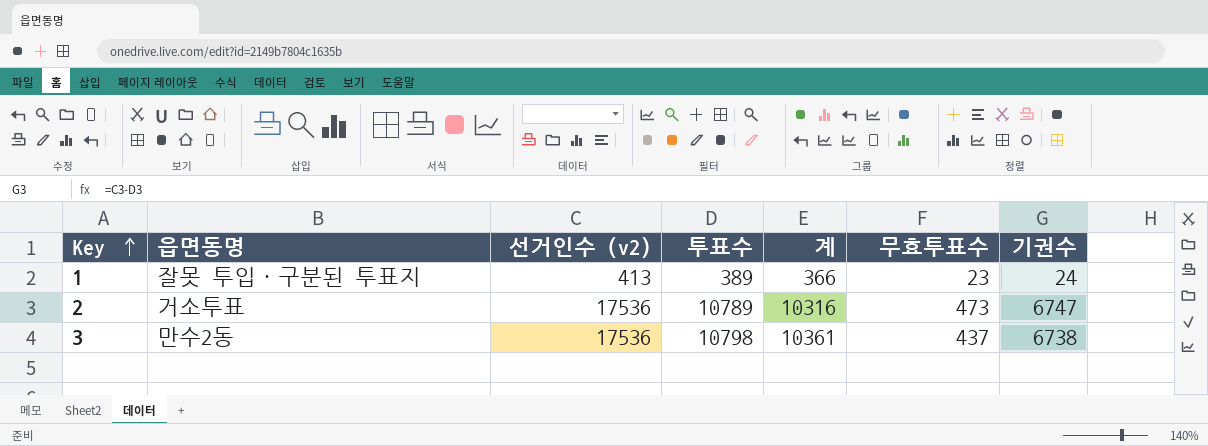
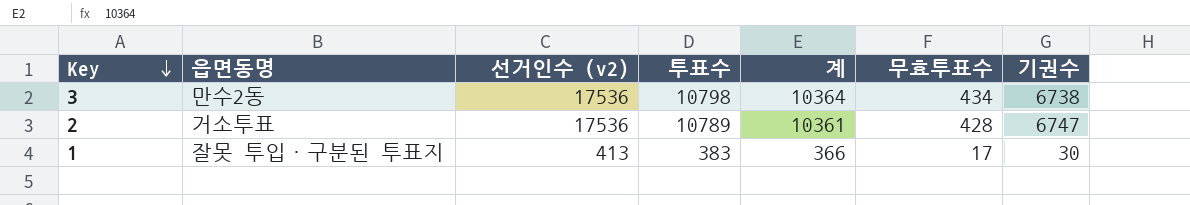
row order: Key ascending -> Key descending
3 | 계: 10361 -> 10364
3 | 무효투표수: 437 -> 434
2 | 계: 10316 -> 10361
2 | 무효투표수: 473 -> 428
1 | 투표수: 389 -> 383
1 | 무효투표수: 23 -> 17
1 | 기권수: 24 -> 30

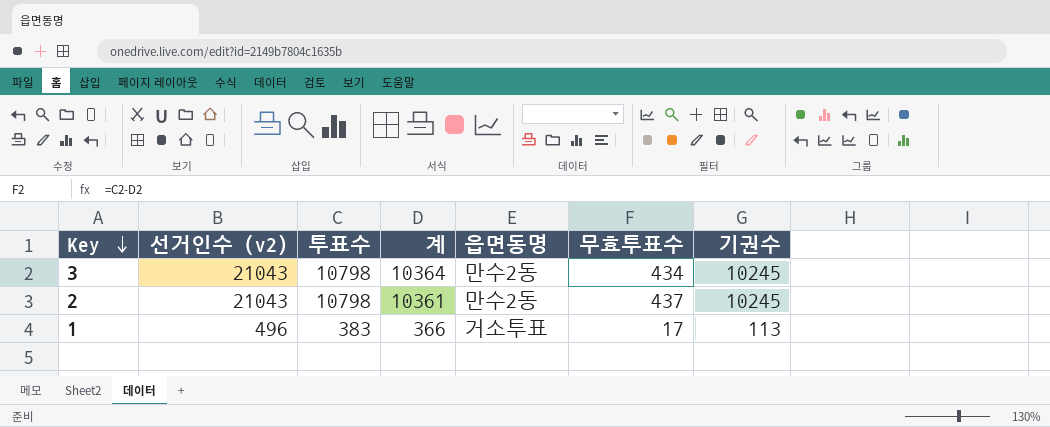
column 읍면동명 | position: 2 -> 5
3 | 선거인수 (v2): 17536 -> 21043
3 | 기권수: 6738 -> 10245
2 | 선거인수 (v2): 17536 -> 21043
2 | 투표수: 10789 -> 10798
2 | 읍면동명: 거소투표 -> 만수2동
2 | 무효투표수: 428 -> 437
2 | 기권수: 6747 -> 10245
1 | 선거인수 (v2): 413 -> 496
1 | 읍면동명: 잘못 투입·구분된 투표지 -> 거소투표
1 | 기권수: 30 -> 113

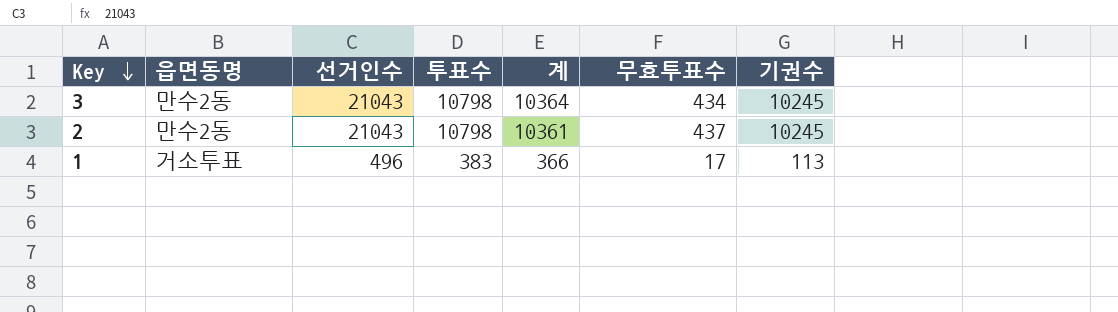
column 읍면동명 | position: 5 -> 2
column name: 선거인수 (v2) -> 선거인수

